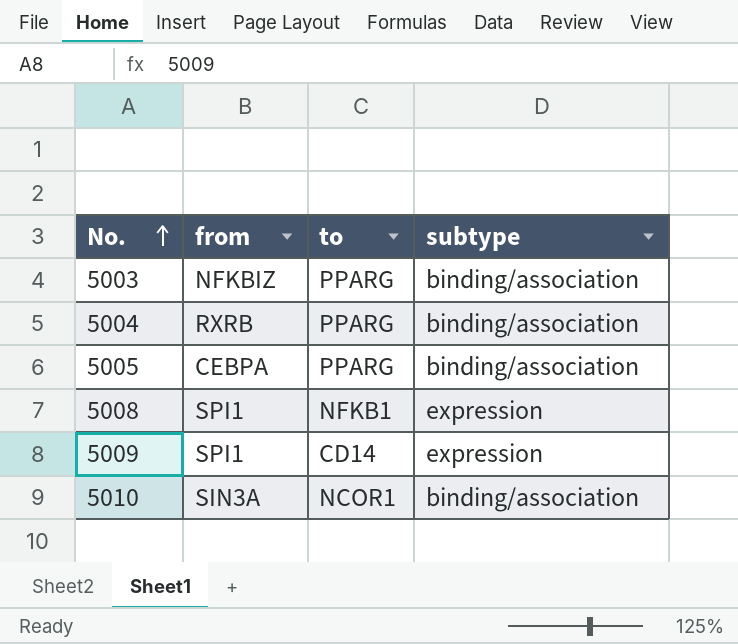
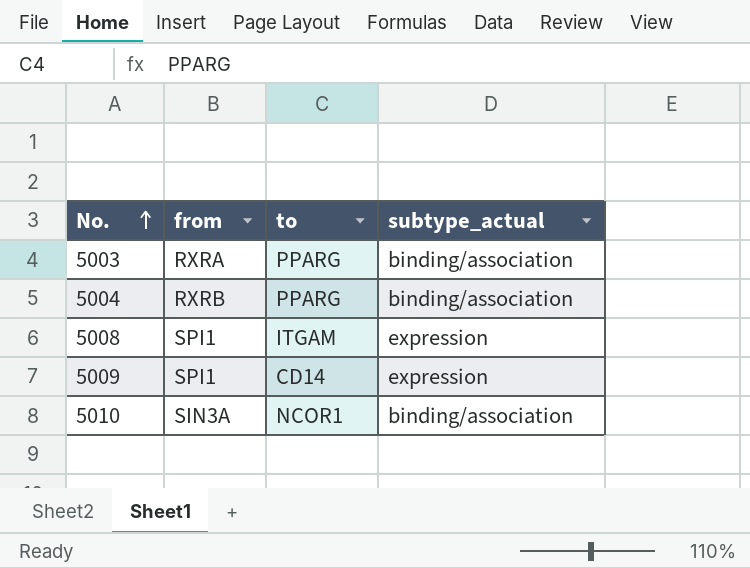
column name: subtype -> subtype_actual
row 5005: CEBPA | PPARG | binding/association -> none
5003 | from: NFKBIZ -> RXRA
5008 | to: NFKB1 -> ITGAM

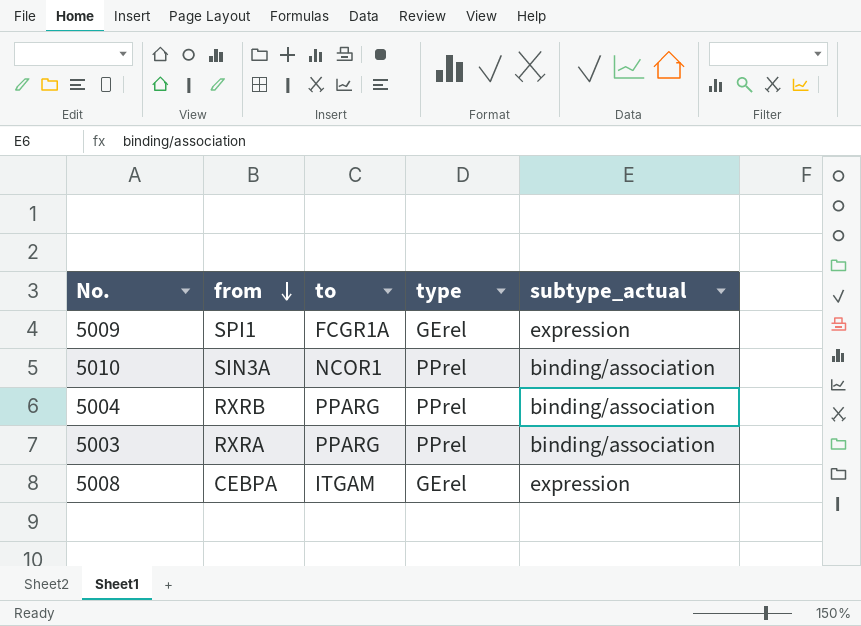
row order: No. ascending -> from descending
column type | position: none -> 4
5009 | to: CD14 -> FCGR1A
5008 | from: SPI1 -> CEBPA

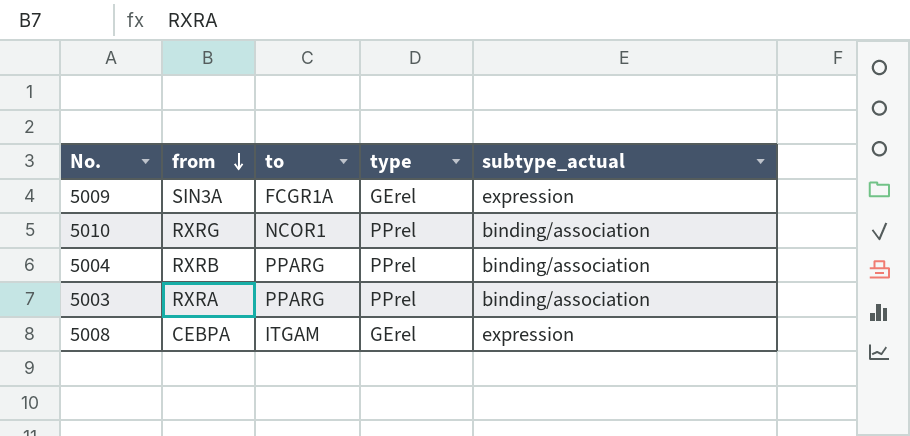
5009 | from: SPI1 -> SIN3A
5010 | from: SIN3A -> RXRG

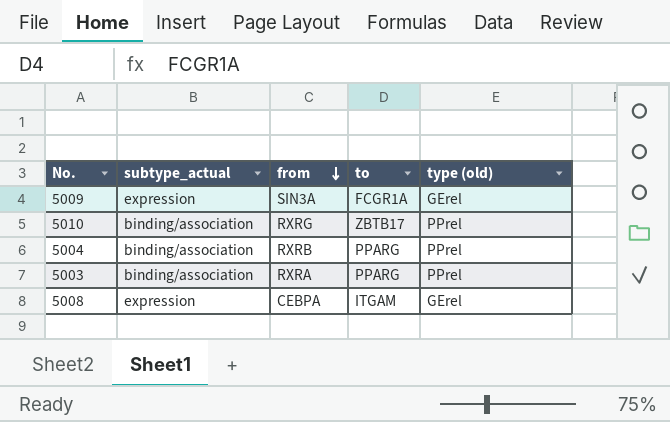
column subtype_actual | position: 5 -> 2
column name: type -> type (old)
5010 | to: NCOR1 -> ZBTB17

